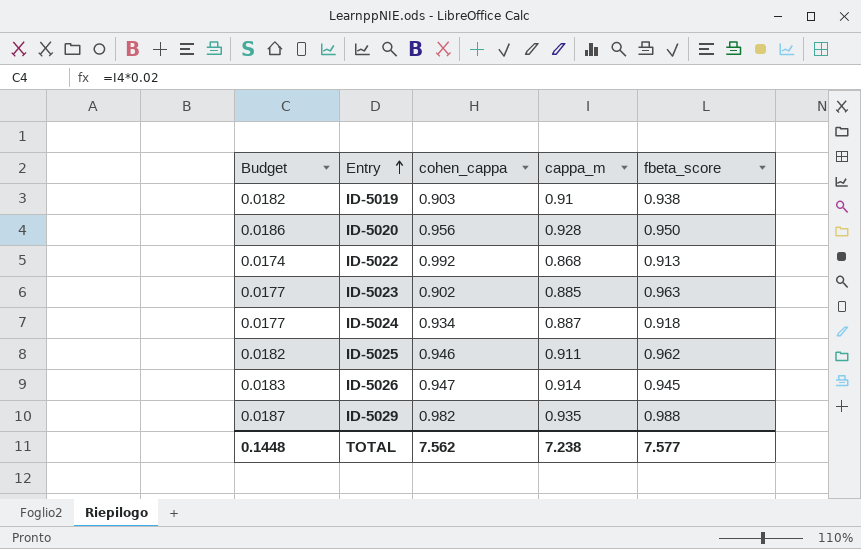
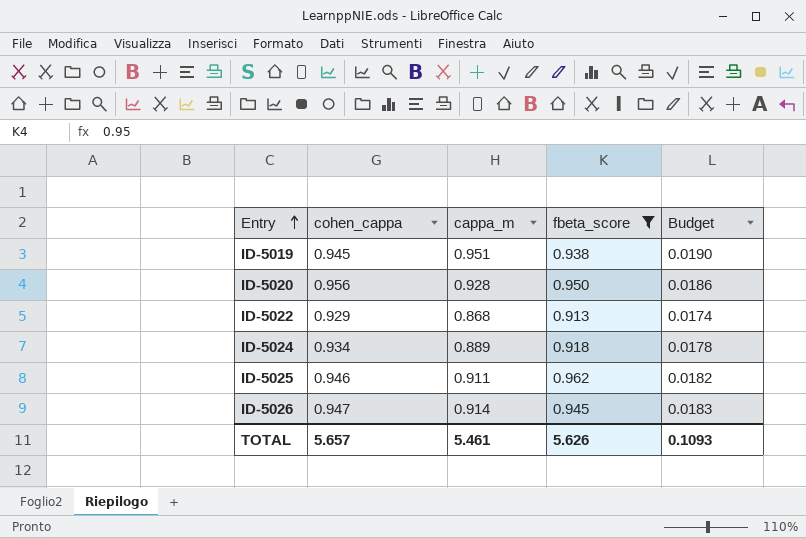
filter: none -> fbeta_score <= 0.962
column Budget | position: 1 -> 5
ID-5019 | cohen_cappa: 0.903 -> 0.945
ID-5019 | cappa_m: 0.91 -> 0.951
ID-5019 | Budget: 0.0182 -> 0.0190
ID-5022 | cohen_cappa: 0.992 -> 0.929
ID-5024 | cappa_m: 0.887 -> 0.889
ID-5024 | Budget: 0.0177 -> 0.0178
TOTAL | cohen_cappa: 7.562 -> 5.657
TOTAL | cappa_m: 7.238 -> 5.461
TOTAL | fbeta_score: 7.577 -> 5.626
TOTAL | Budget: 0.1448 -> 0.1093

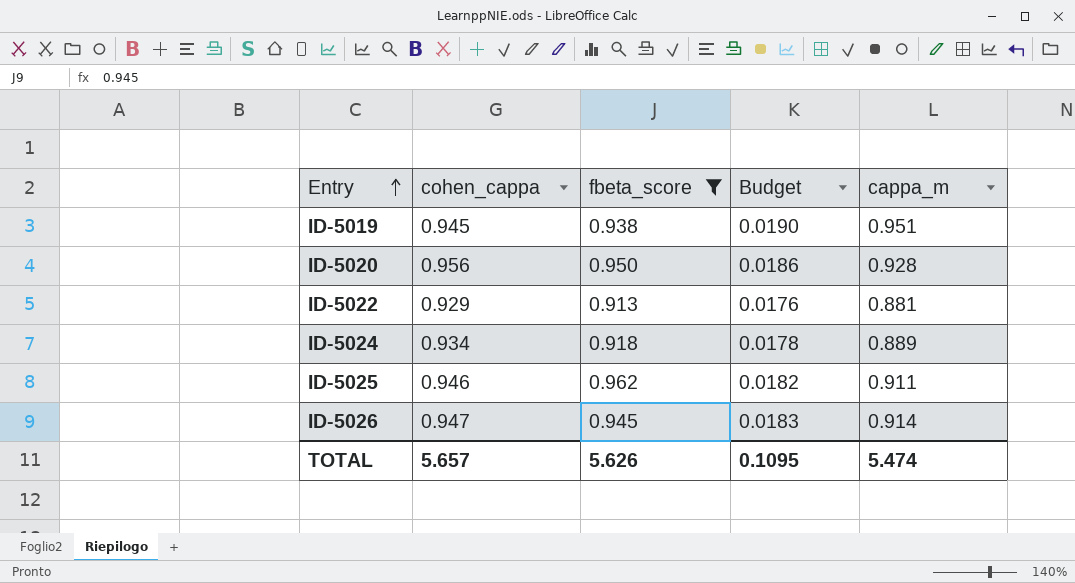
column cappa_m | position: 3 -> 5
ID-5022 | Budget: 0.0174 -> 0.0176
ID-5022 | cappa_m: 0.868 -> 0.881
TOTAL | Budget: 0.1093 -> 0.1095
TOTAL | cappa_m: 5.461 -> 5.474

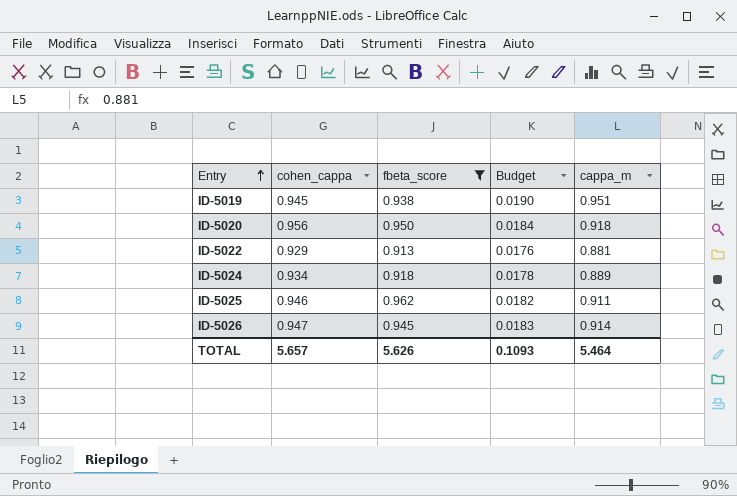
ID-5020 | Budget: 0.0186 -> 0.0184
ID-5020 | cappa_m: 0.928 -> 0.918
TOTAL | Budget: 0.1095 -> 0.1093
TOTAL | cappa_m: 5.474 -> 5.464

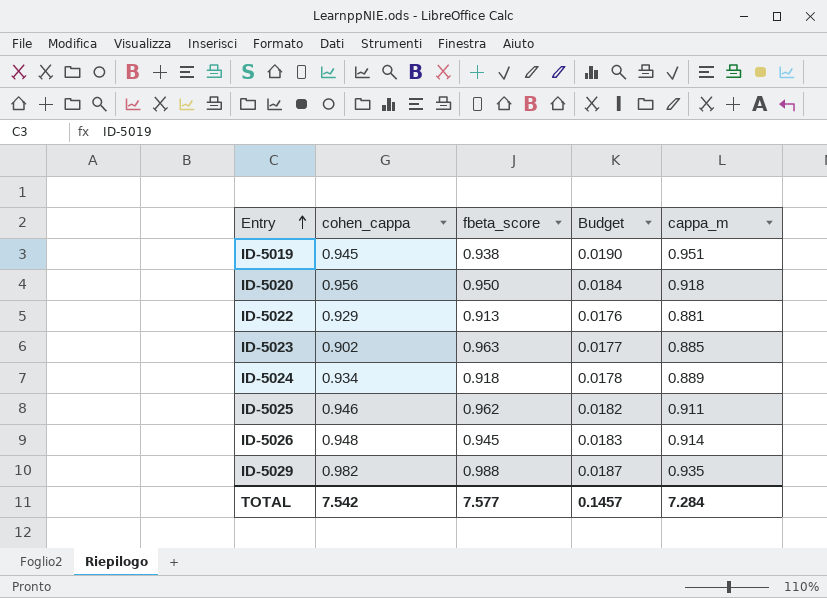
filter: fbeta_score <= 0.962 -> none
ID-5026 | cohen_cappa: 0.947 -> 0.948
TOTAL | cohen_cappa: 5.657 -> 7.542
TOTAL | fbeta_score: 5.626 -> 7.577
TOTAL | Budget: 0.1093 -> 0.1457
TOTAL | cappa_m: 5.464 -> 7.284

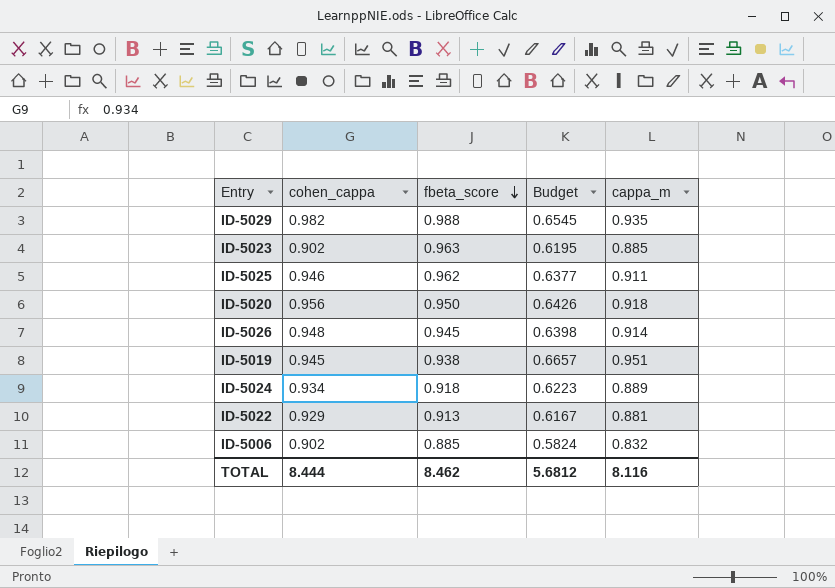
row order: Entry ascending -> fbeta_score descending
column Budget | formula: [cappa_m] * 0.02 -> [cappa_m] * 0.7
row ID-5006: none -> 0.902 | 0.885 | 0.5824 | 0.832
TOTAL | cohen_cappa: 7.542 -> 8.444
TOTAL | fbeta_score: 7.577 -> 8.462
TOTAL | Budget: 0.1457 -> 5.6812
TOTAL | cappa_m: 7.284 -> 8.116

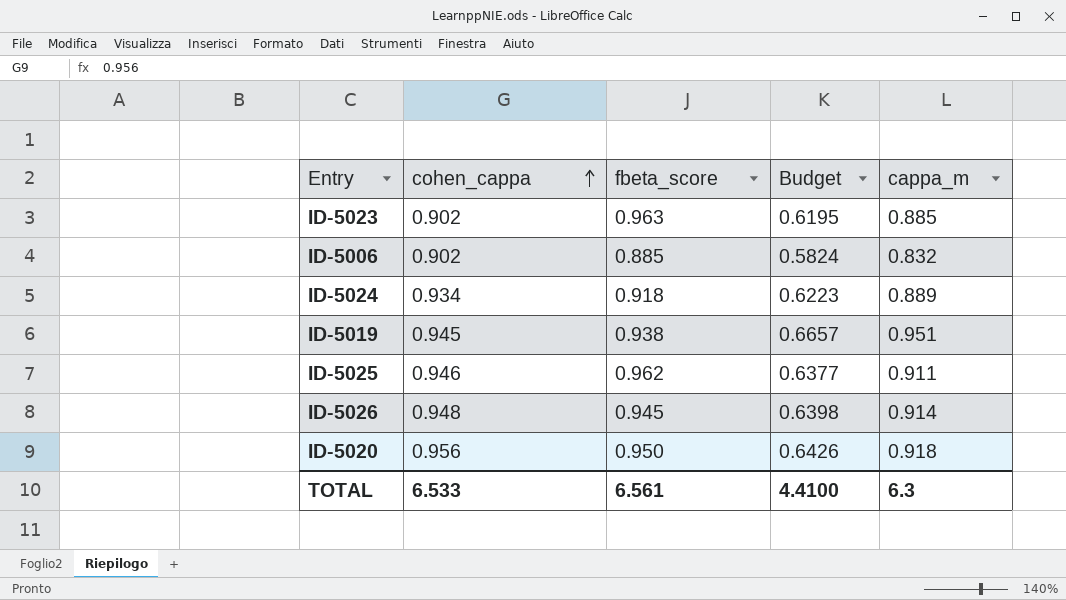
row order: fbeta_score descending -> cohen_cappa ascending
row ID-5029: 0.982 | 0.988 | 0.6545 | 0.935 -> none
row ID-5022: 0.929 | 0.913 | 0.6167 | 0.881 -> none
TOTAL | cohen_cappa: 8.444 -> 6.533
TOTAL | fbeta_score: 8.462 -> 6.561
TOTAL | Budget: 5.6812 -> 4.4100
TOTAL | cappa_m: 8.116 -> 6.3

